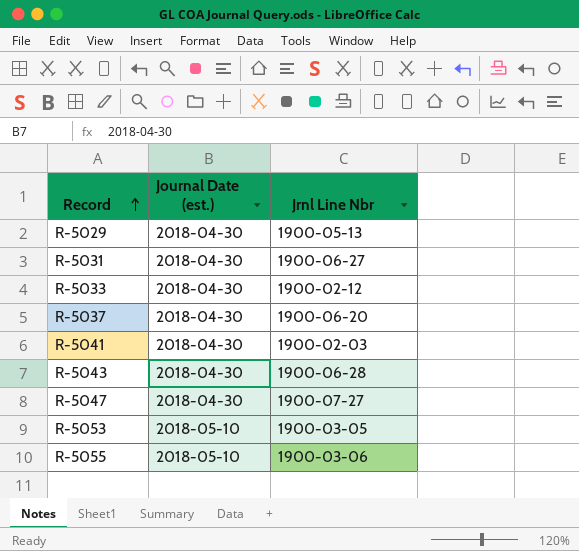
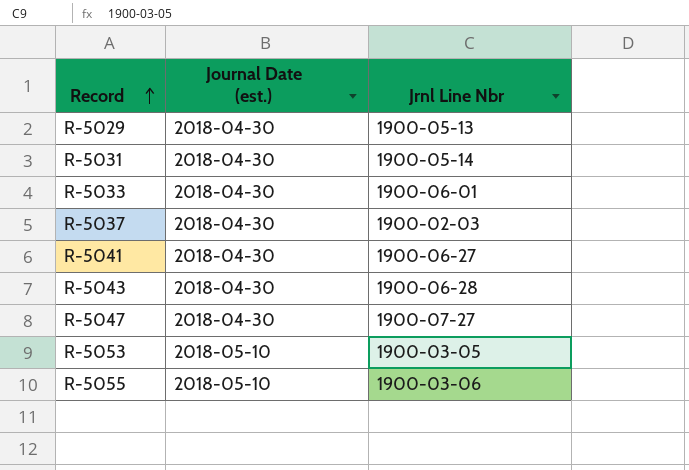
R-5031 | Jrnl Line Nbr: 1900-06-27 -> 1900-05-14
R-5033 | Jrnl Line Nbr: 1900-02-12 -> 1900-06-01
R-5037 | Jrnl Line Nbr: 1900-06-20 -> 1900-02-03
R-5041 | Jrnl Line Nbr: 1900-02-03 -> 1900-06-27

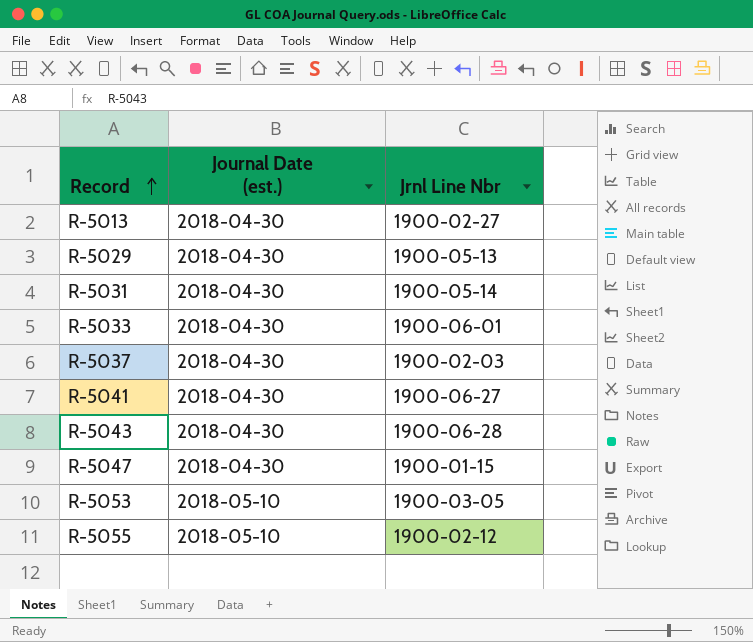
row R-5013: none -> 2018-04-30 | 1900-02-27
R-5047 | Jrnl Line Nbr: 1900-07-27 -> 1900-01-15
R-5055 | Jrnl Line Nbr: 1900-03-06 -> 1900-02-12

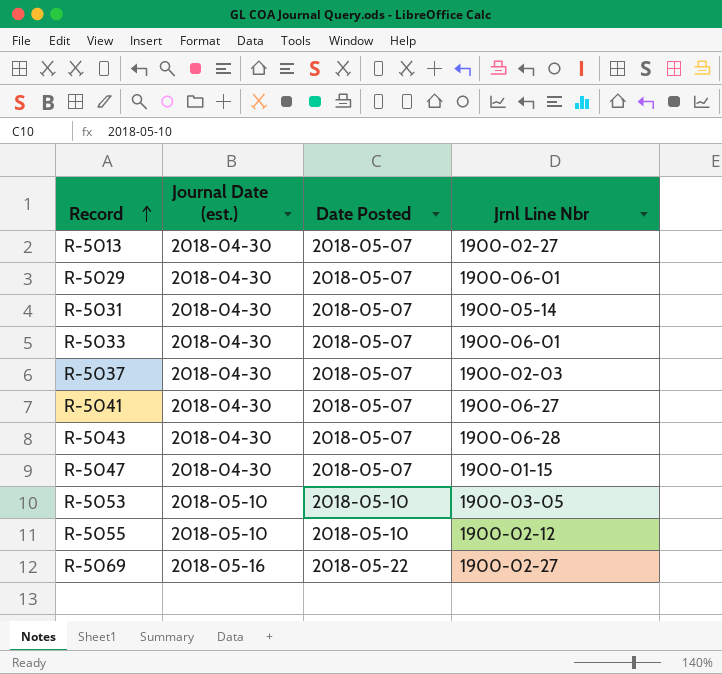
column Date Posted | position: none -> 3
R-5029 | Jrnl Line Nbr: 1900-05-13 -> 1900-06-01
row R-5069: none -> 2018-05-16 | 2018-05-22 | 1900-02-27

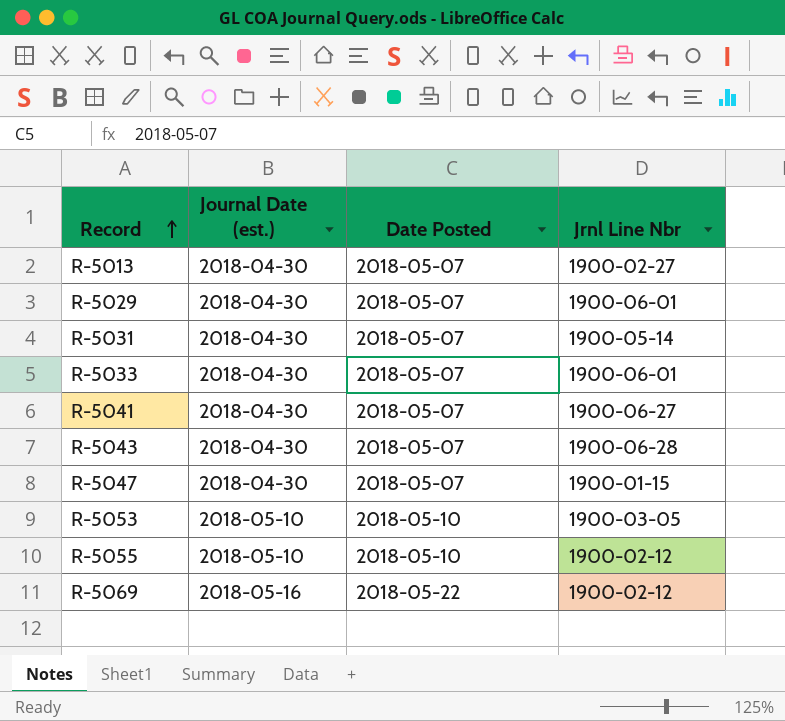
row R-5037: 2018-04-30 | 2018-05-07 | 1900-02-03 -> none
R-5069 | Jrnl Line Nbr: 1900-02-27 -> 1900-02-12

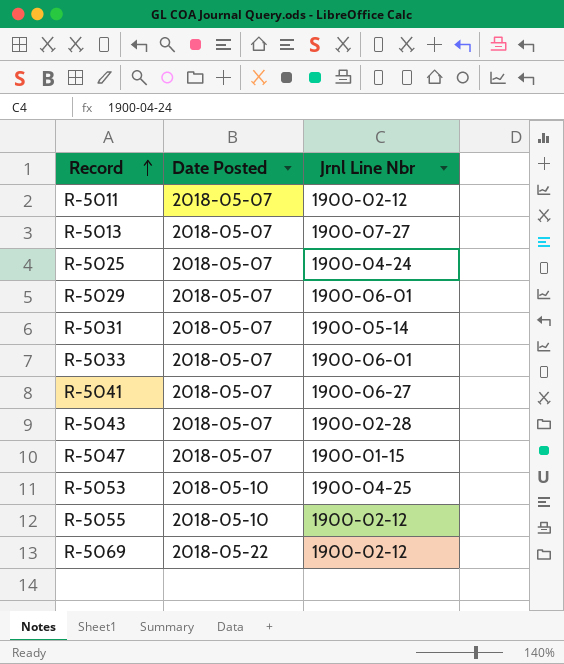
column Journal Date (est.) | position: 2 -> none
row R-5011: none -> 2018-05-07 | 1900-02-12
R-5013 | Jrnl Line Nbr: 1900-02-27 -> 1900-07-27
row R-5025: none -> 2018-05-07 | 1900-04-24
R-5043 | Jrnl Line Nbr: 1900-06-28 -> 1900-02-28
R-5053 | Jrnl Line Nbr: 1900-03-05 -> 1900-04-25

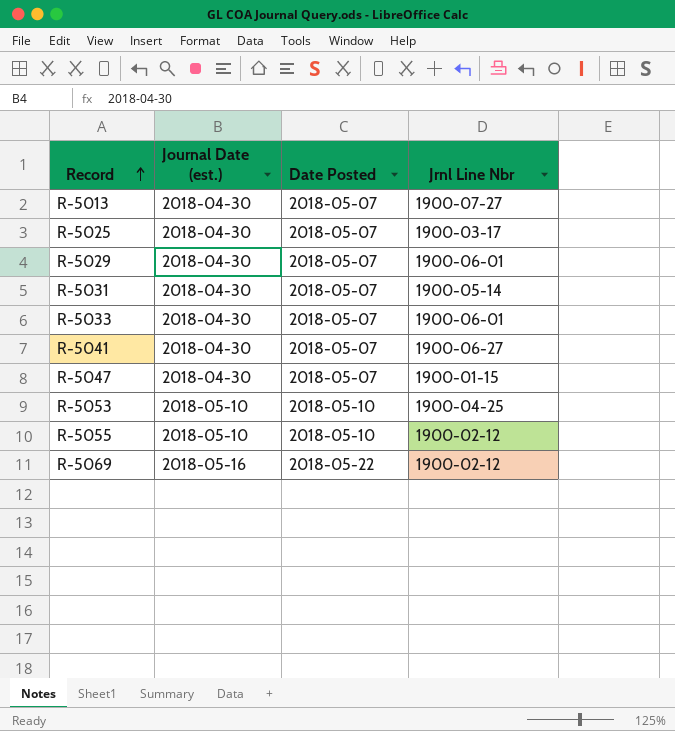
column Journal Date (est.) | position: none -> 2
row R-5011: 2018-05-07 | 1900-02-12 -> none
row R-5043: 2018-05-07 | 1900-02-28 -> none
R-5025 | Jrnl Line Nbr: 1900-04-24 -> 1900-03-17

